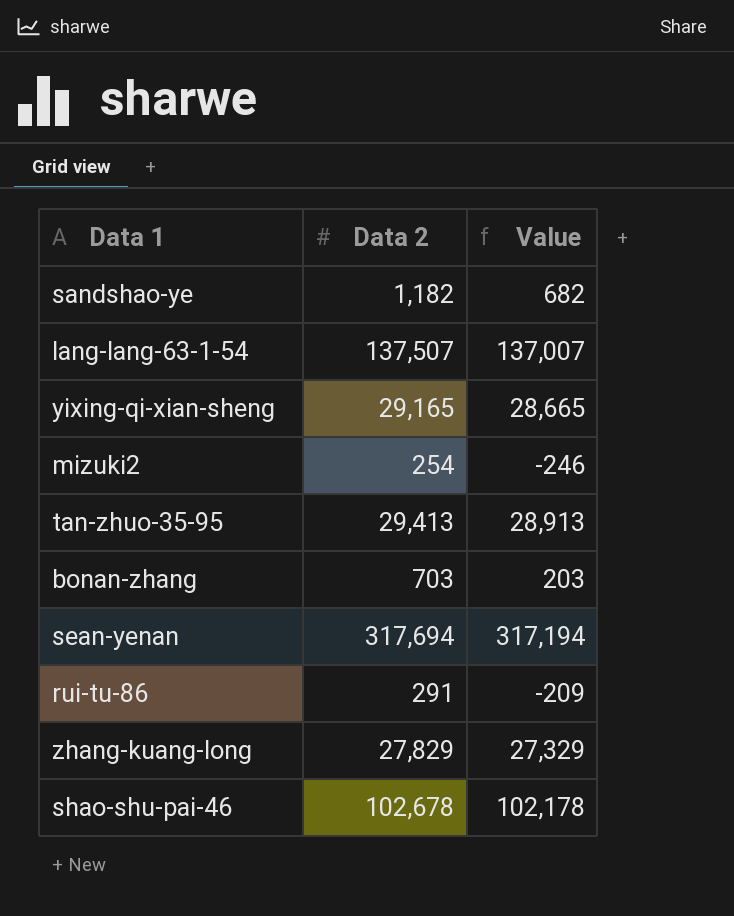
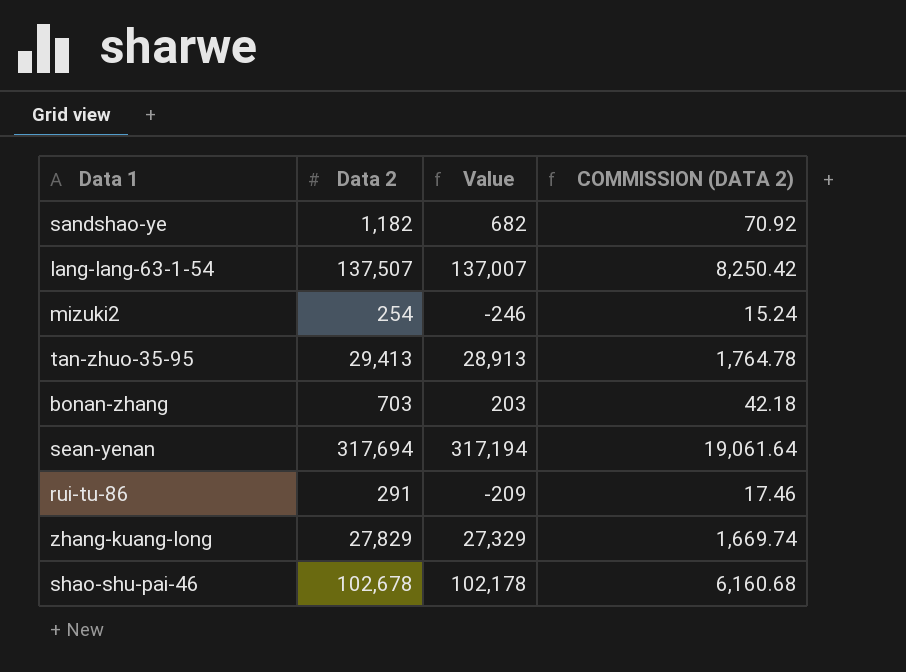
column COMMISSION (DATA 2) | formula: none -> [Data 2] * 0.06
row yixing-qi-xian-sheng: 29,165 | 28,665 -> none

